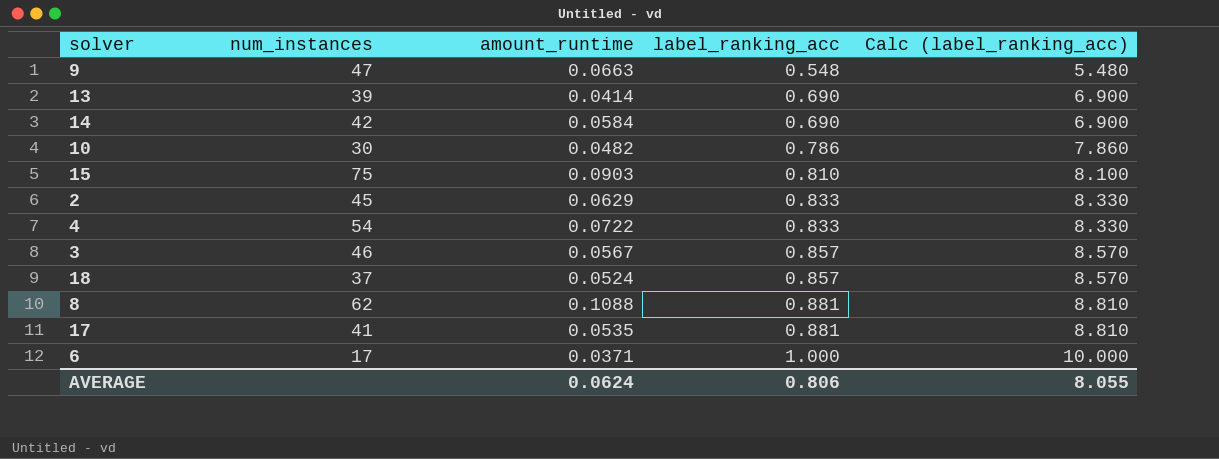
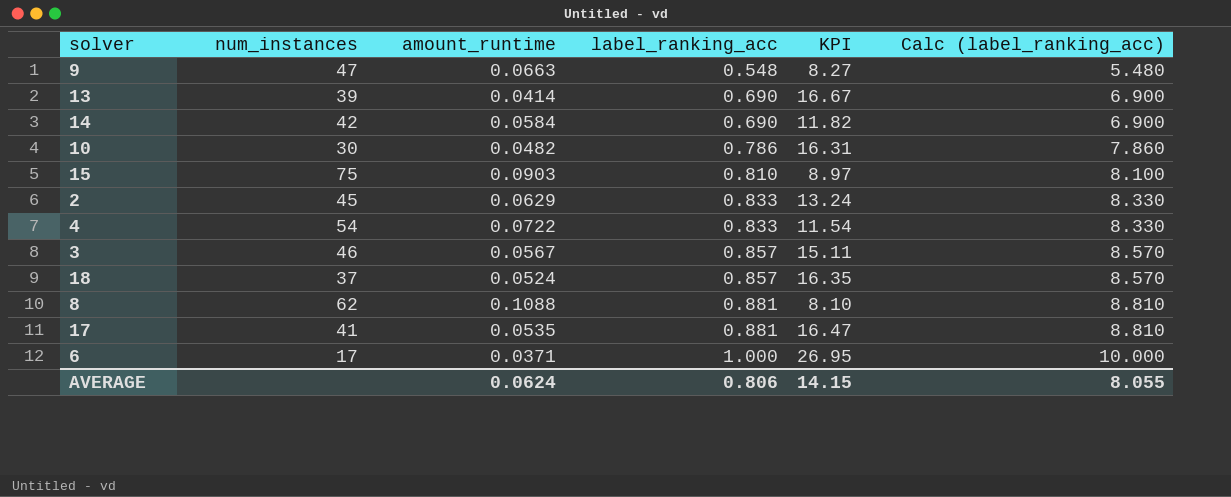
column KPI | formula: none -> [label_ranking_acc] / [amount_runtime]

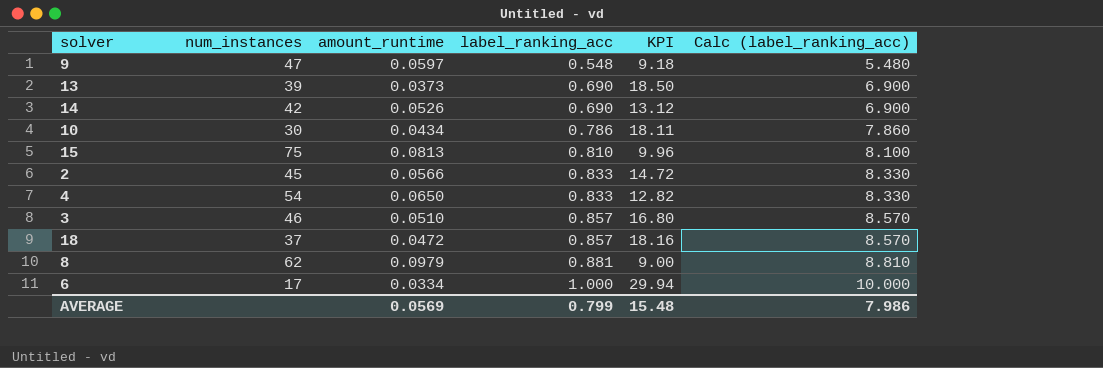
row 17: 41 | 0.0535 | 0.881 | 16.47 | 8.810 -> none
9 | amount_runtime: 0.0663 -> 0.0597
9 | KPI: 8.27 -> 9.18
13 | amount_runtime: 0.0414 -> 0.0373
13 | KPI: 16.67 -> 18.50
14 | amount_runtime: 0.0584 -> 0.0526
14 | KPI: 11.82 -> 13.12
10 | amount_runtime: 0.0482 -> 0.0434
10 | KPI: 16.31 -> 18.11
15 | amount_runtime: 0.0903 -> 0.0813
15 | KPI: 8.97 -> 9.96
2 | amount_runtime: 0.0629 -> 0.0566
2 | KPI: 13.24 -> 14.72
4 | amount_runtime: 0.0722 -> 0.0650
4 | KPI: 11.54 -> 12.82
3 | amount_runtime: 0.0567 -> 0.0510
3 | KPI: 15.11 -> 16.80
18 | amount_runtime: 0.0524 -> 0.0472
18 | KPI: 16.35 -> 18.16
8 | amount_runtime: 0.1088 -> 0.0979
8 | KPI: 8.10 -> 9.00
6 | amount_runtime: 0.0371 -> 0.0334
6 | KPI: 26.95 -> 29.94
AVERAGE | amount_runtime: 0.0624 -> 0.0569
AVERAGE | label_ranking_acc: 0.806 -> 0.799
AVERAGE | KPI: 14.15 -> 15.48
AVERAGE | Calc (label_ranking_acc): 8.055 -> 7.986

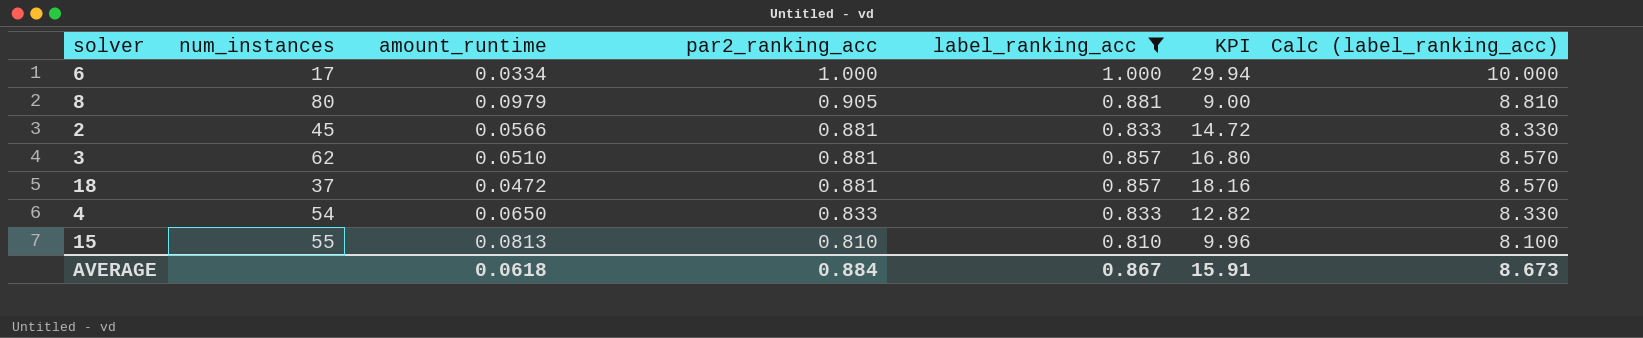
filter: none -> label_ranking_acc >= 0.810
row order: label_ranking_acc ascending -> par2_ranking_acc descending
column par2_ranking_acc | position: none -> 4
8 | num_instances: 62 -> 80
3 | num_instances: 46 -> 62
15 | num_instances: 75 -> 55
AVERAGE | amount_runtime: 0.0569 -> 0.0618
AVERAGE | label_ranking_acc: 0.799 -> 0.867
AVERAGE | KPI: 15.48 -> 15.91
AVERAGE | Calc (label_ranking_acc): 7.986 -> 8.673

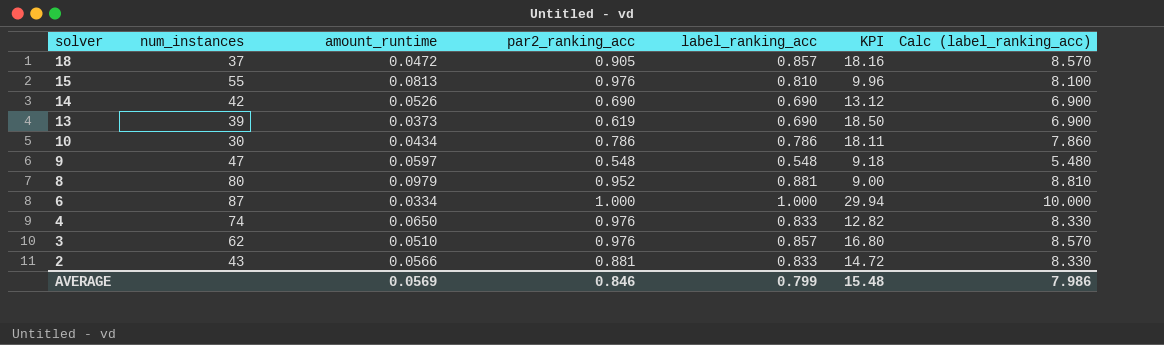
filter: label_ranking_acc >= 0.810 -> none
row order: par2_ranking_acc descending -> solver descending
18 | par2_ranking_acc: 0.881 -> 0.905
15 | par2_ranking_acc: 0.810 -> 0.976
8 | par2_ranking_acc: 0.905 -> 0.952
6 | num_instances: 17 -> 87
4 | num_instances: 54 -> 74
4 | par2_ranking_acc: 0.833 -> 0.976
3 | par2_ranking_acc: 0.881 -> 0.976
2 | num_instances: 45 -> 43
AVERAGE | amount_runtime: 0.0618 -> 0.0569
AVERAGE | par2_ranking_acc: 0.884 -> 0.846
AVERAGE | label_ranking_acc: 0.867 -> 0.799
AVERAGE | KPI: 15.91 -> 15.48
AVERAGE | Calc (label_ranking_acc): 8.673 -> 7.986

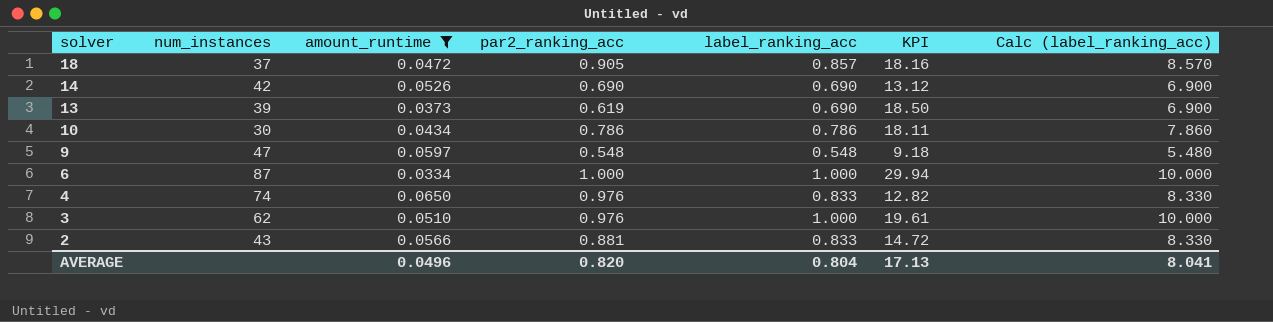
filter: none -> amount_runtime <= 0.0650
3 | label_ranking_acc: 0.857 -> 1.000
3 | KPI: 16.80 -> 19.61
3 | Calc (label_ranking_acc): 8.570 -> 10.000
AVERAGE | amount_runtime: 0.0569 -> 0.0496
AVERAGE | par2_ranking_acc: 0.846 -> 0.820
AVERAGE | label_ranking_acc: 0.799 -> 0.804
AVERAGE | KPI: 15.48 -> 17.13
AVERAGE | Calc (label_ranking_acc): 7.986 -> 8.041

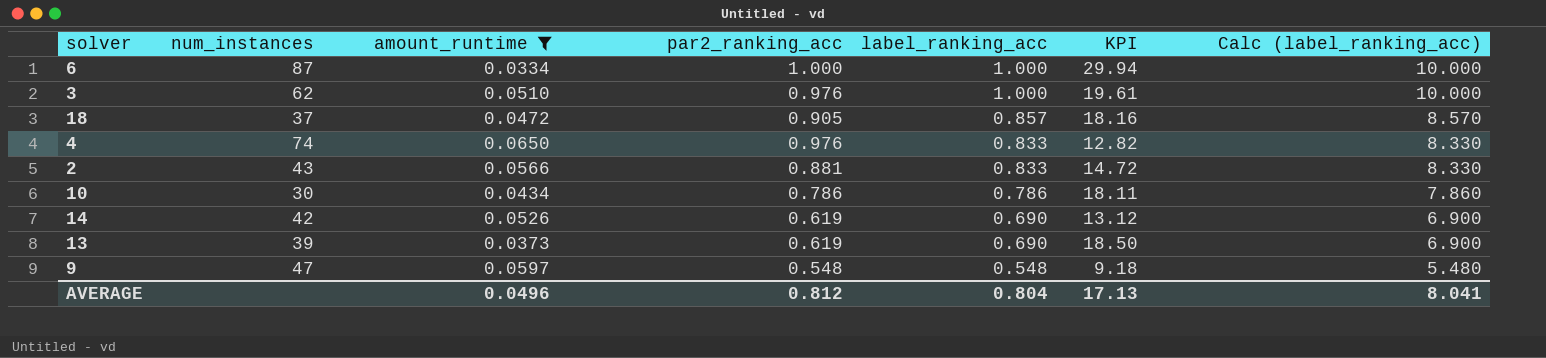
row order: solver descending -> label_ranking_acc descending
14 | par2_ranking_acc: 0.690 -> 0.619
AVERAGE | par2_ranking_acc: 0.820 -> 0.812

